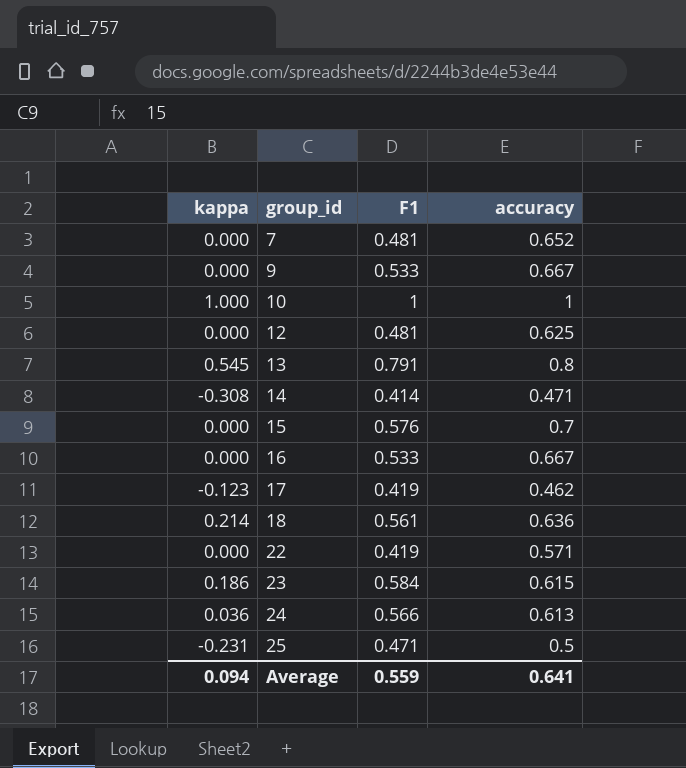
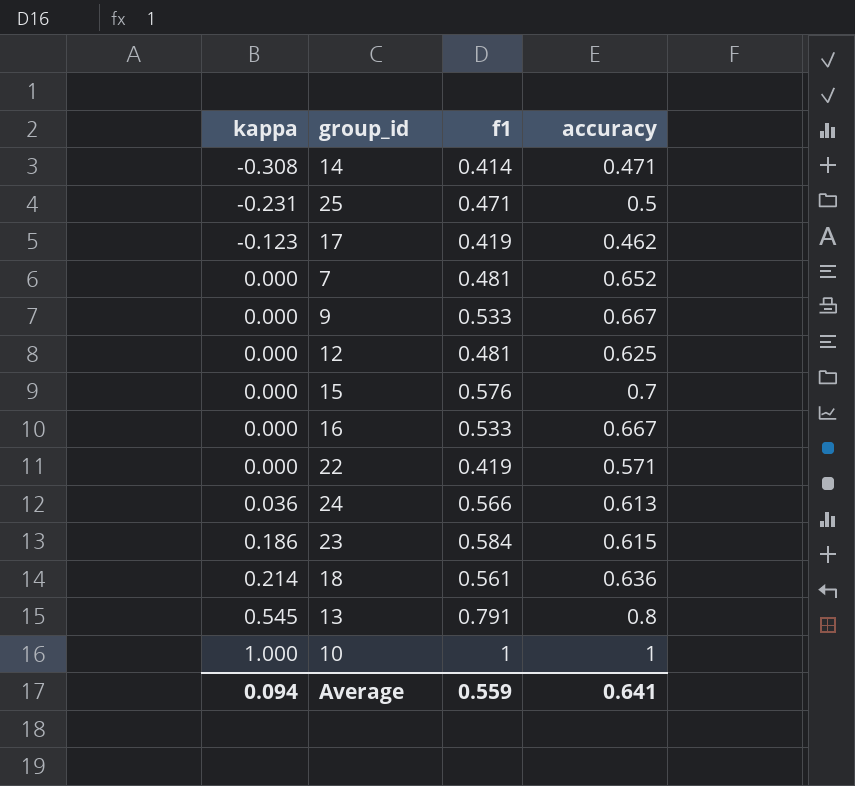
row order: group_id ascending -> kappa ascending
column name: F1 -> f1

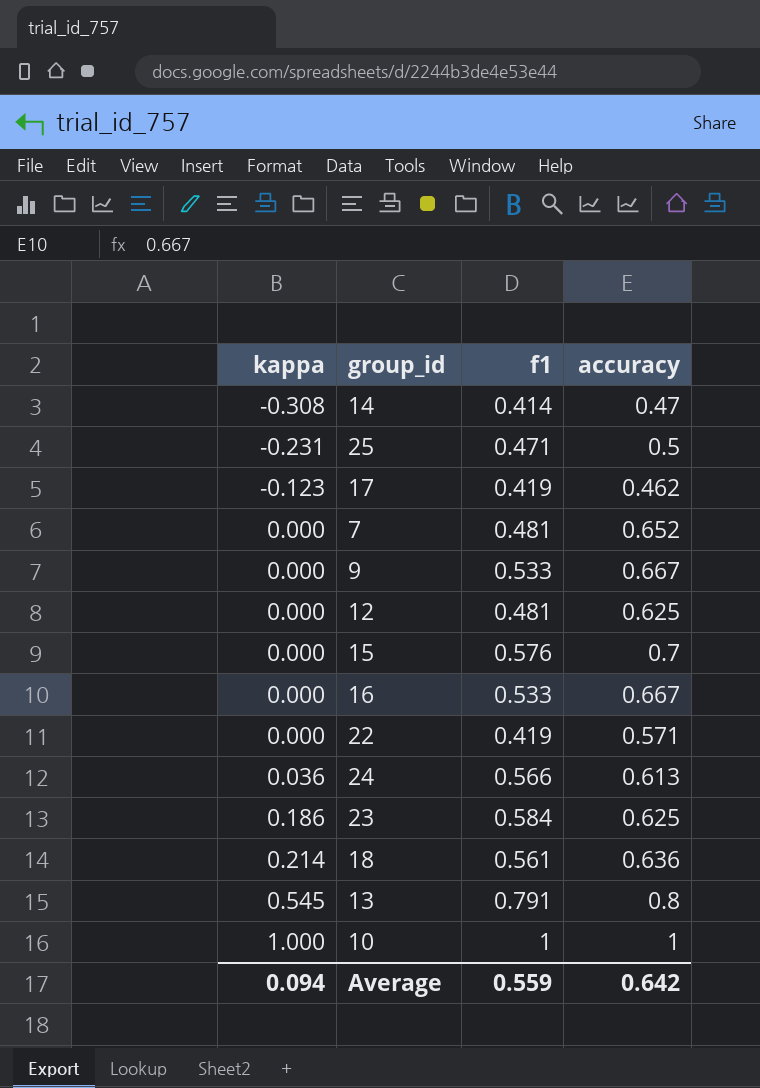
14 | accuracy: 0.471 -> 0.47
23 | accuracy: 0.615 -> 0.625
Average | accuracy: 0.641 -> 0.642

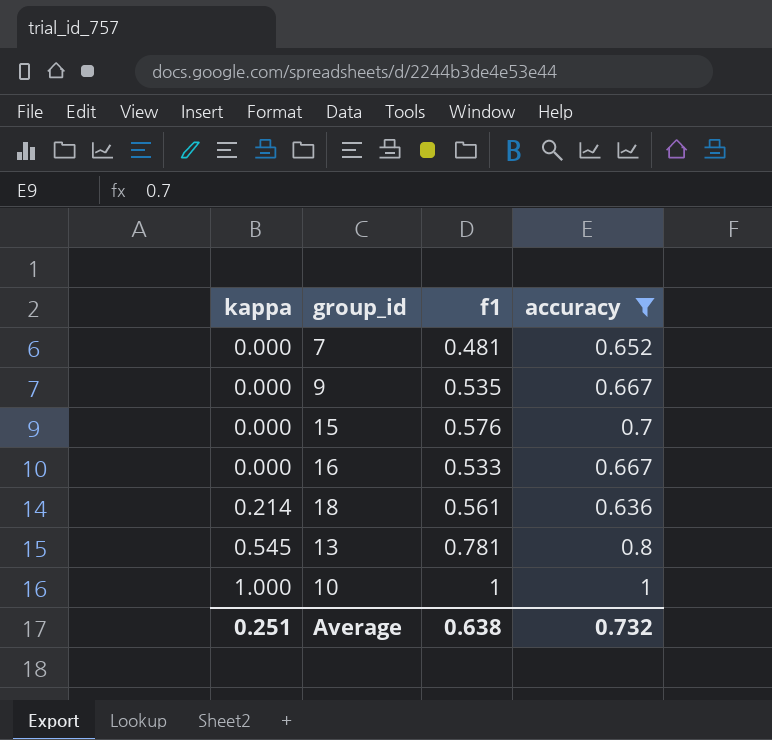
filter: none -> accuracy >= 0.636
9 | f1: 0.533 -> 0.535
13 | f1: 0.791 -> 0.781
Average | kappa: 0.094 -> 0.251
Average | f1: 0.559 -> 0.638
Average | accuracy: 0.642 -> 0.732

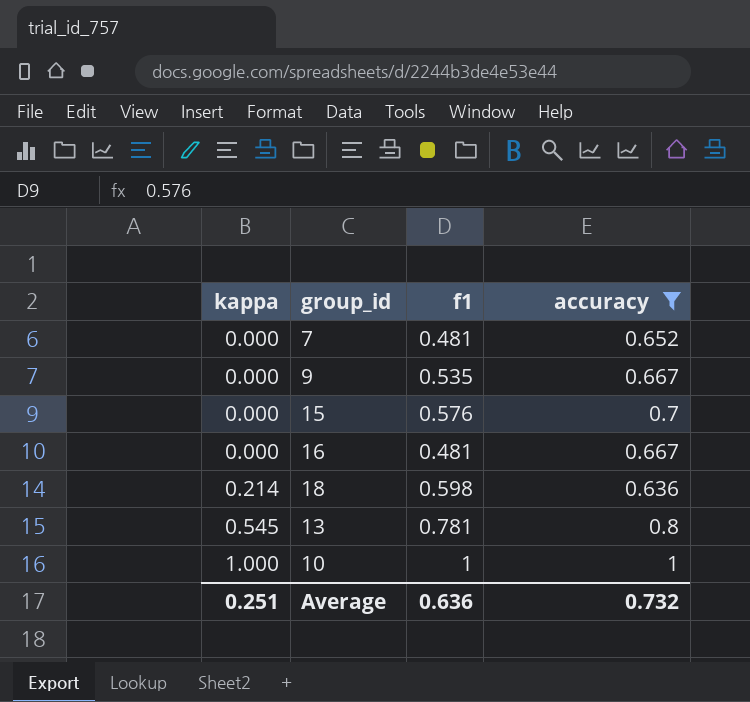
16 | f1: 0.533 -> 0.481
18 | f1: 0.561 -> 0.598
Average | f1: 0.638 -> 0.636

